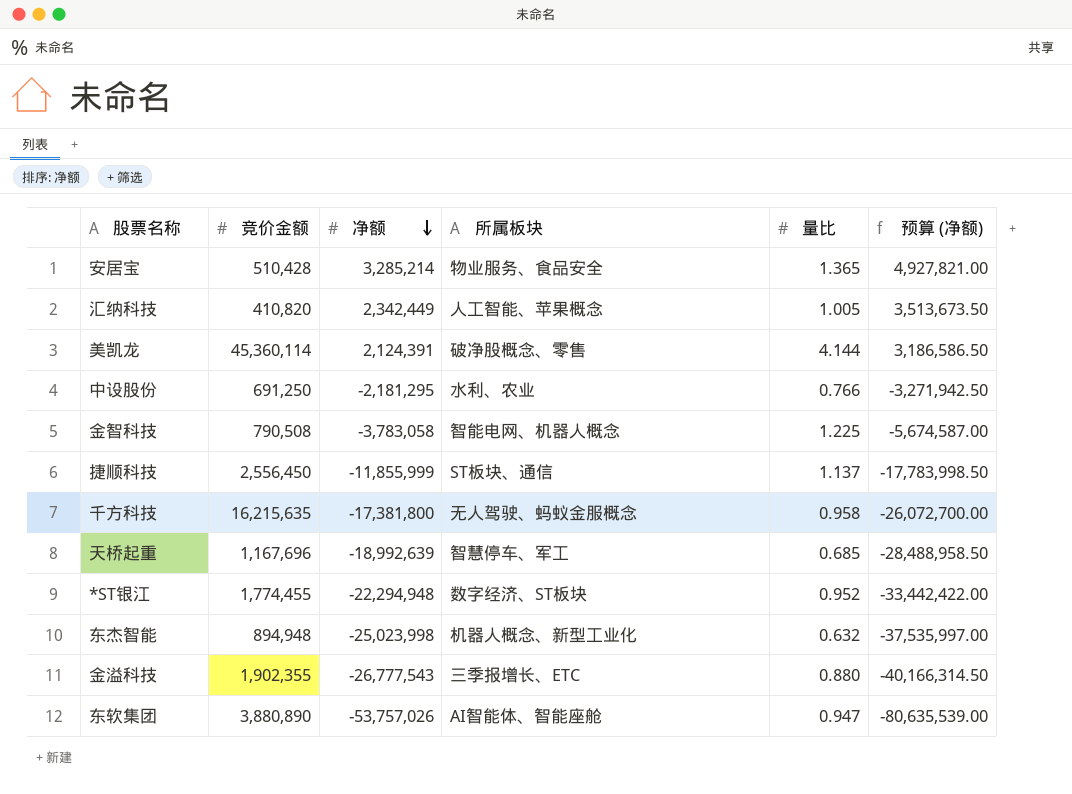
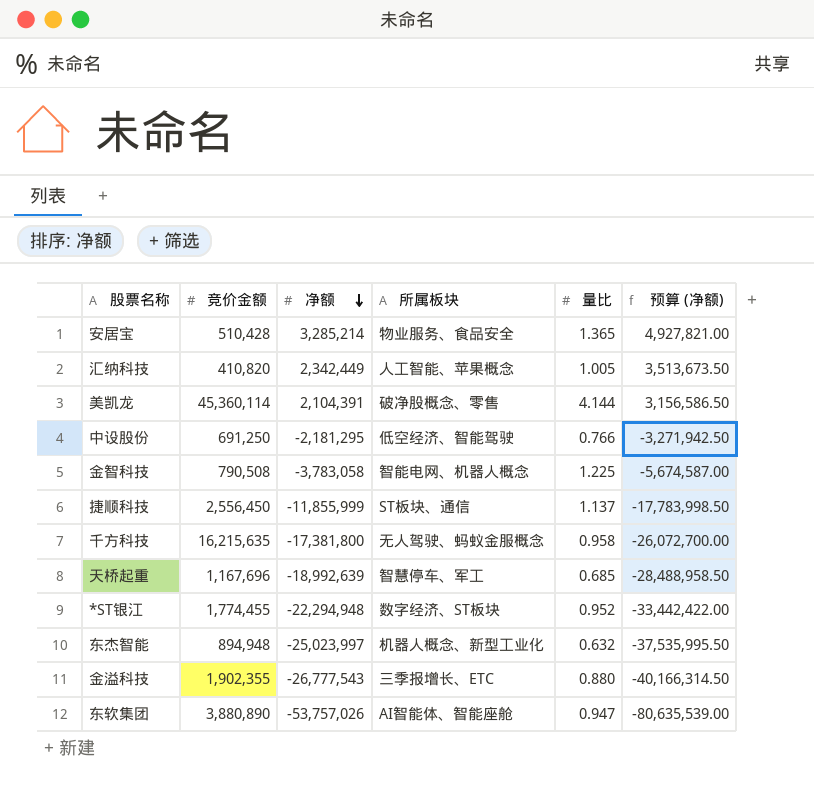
美凯龙 | 净额: 2,124,391 -> 2,104,391
美凯龙 | 预算 (净额): 3,186,586.50 -> 3,156,586.50
中设股份 | 所属板块: 水利、农业 -> 低空经济、智能驾驶
东杰智能 | 净额: -25,023,998 -> -25,023,997
东杰智能 | 预算 (净额): -37,535,997.00 -> -37,535,995.50

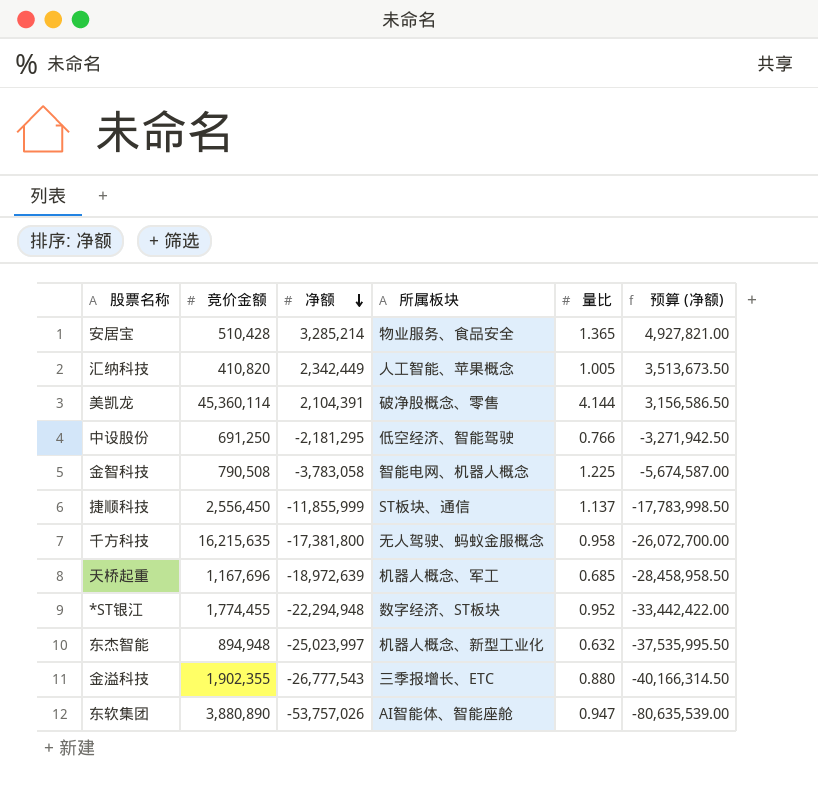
天桥起重 | 净额: -18,992,639 -> -18,972,639
天桥起重 | 所属板块: 智慧停车、军工 -> 机器人概念、军工
天桥起重 | 预算 (净额): -28,488,958.50 -> -28,458,958.50

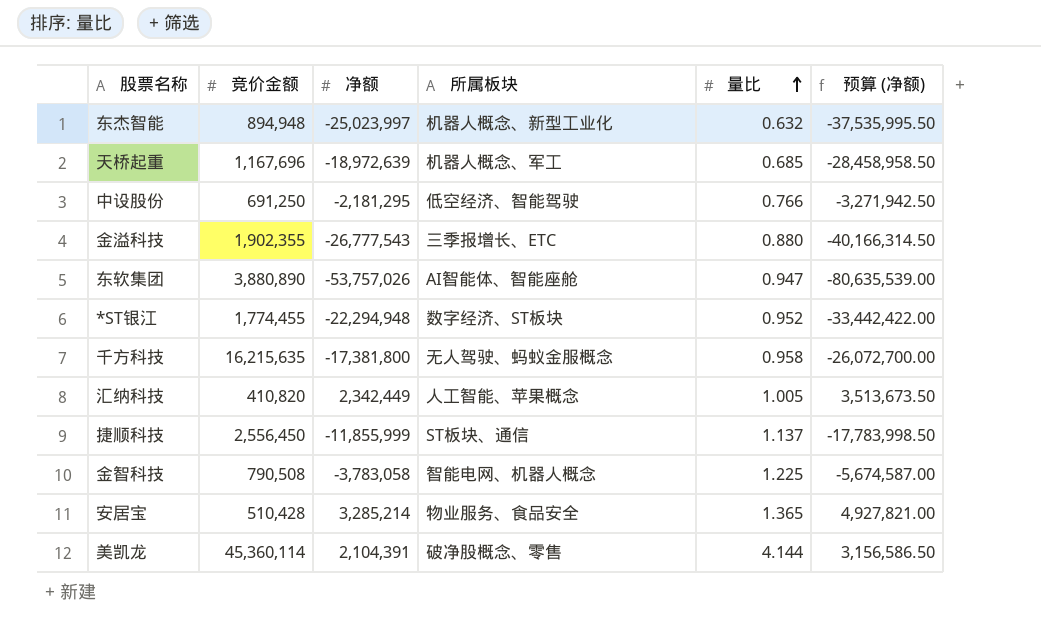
row order: 净额 descending -> 量比 ascending

